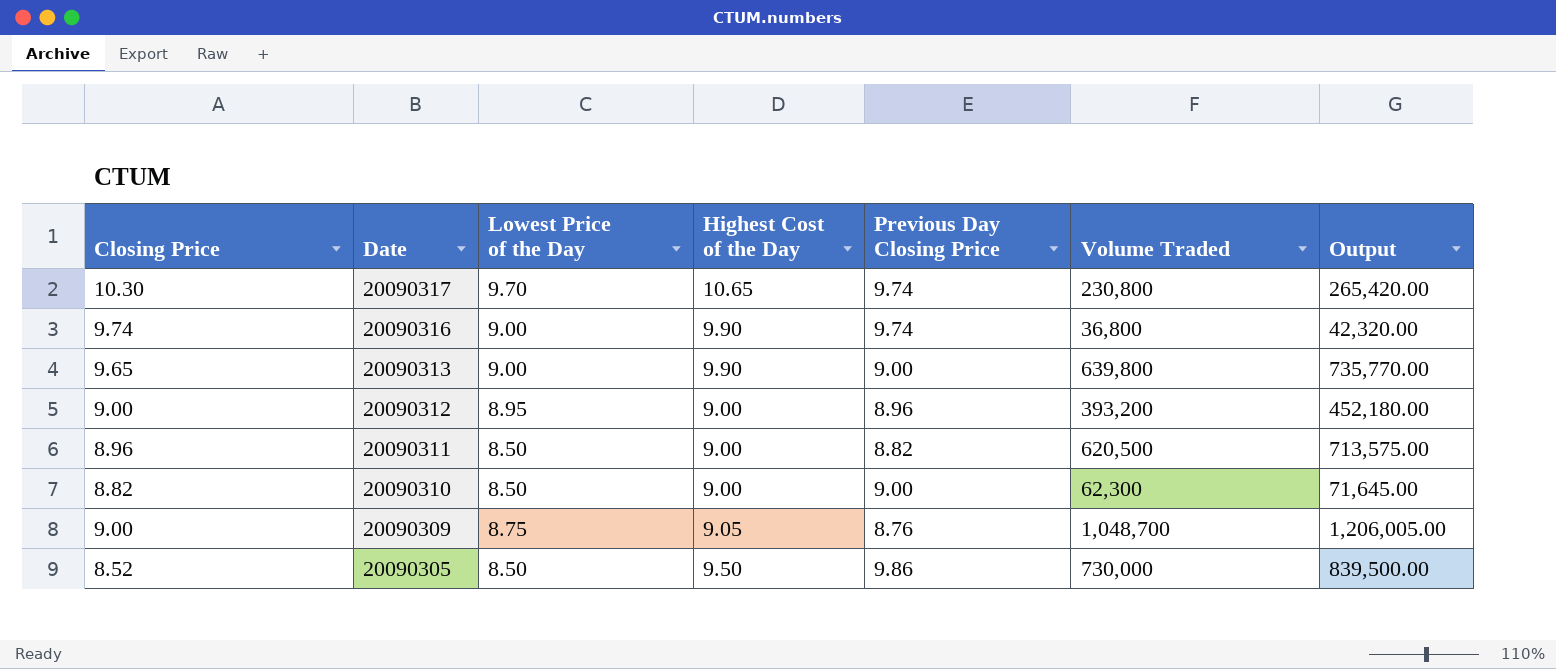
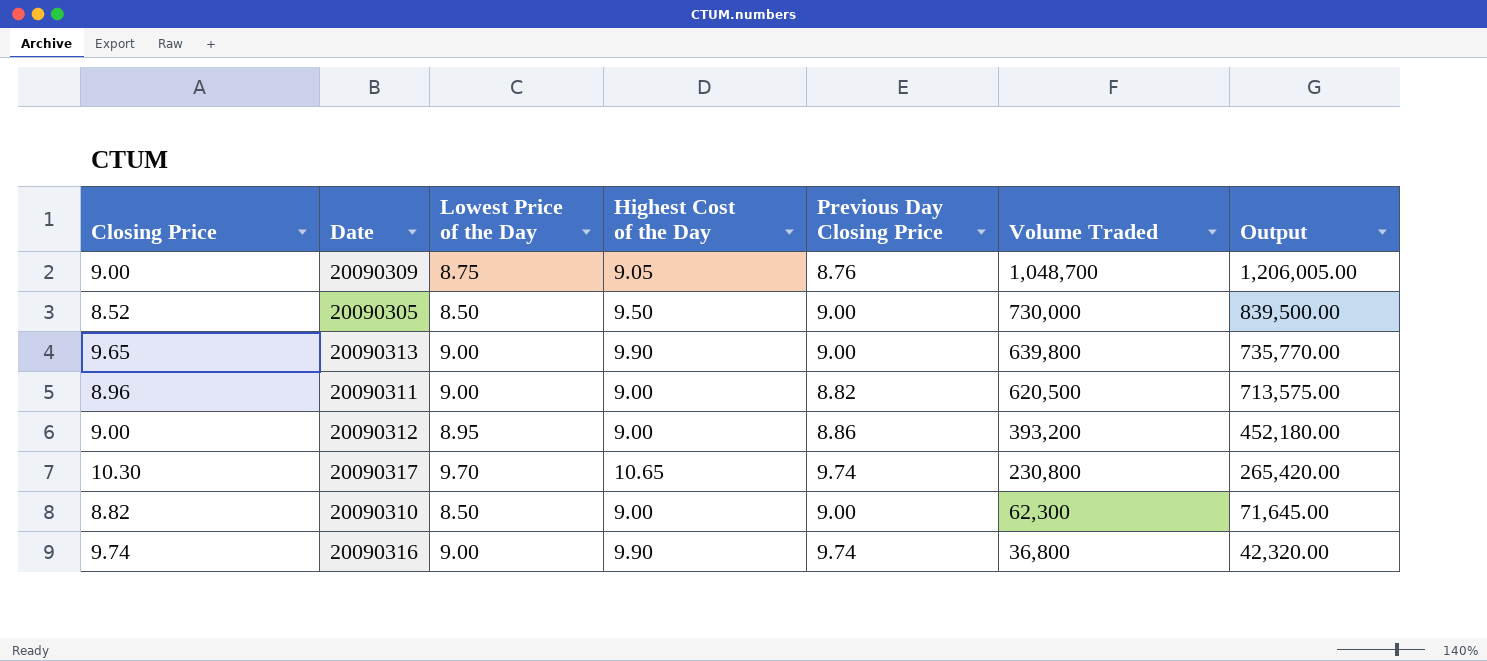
row order: Date descending -> Volume Traded descending
20090305 | Previous Day Closing Price: 9.86 -> 9.00
20090311 | Lowest Price of the Day: 8.50 -> 9.00
20090312 | Previous Day Closing Price: 8.96 -> 8.86

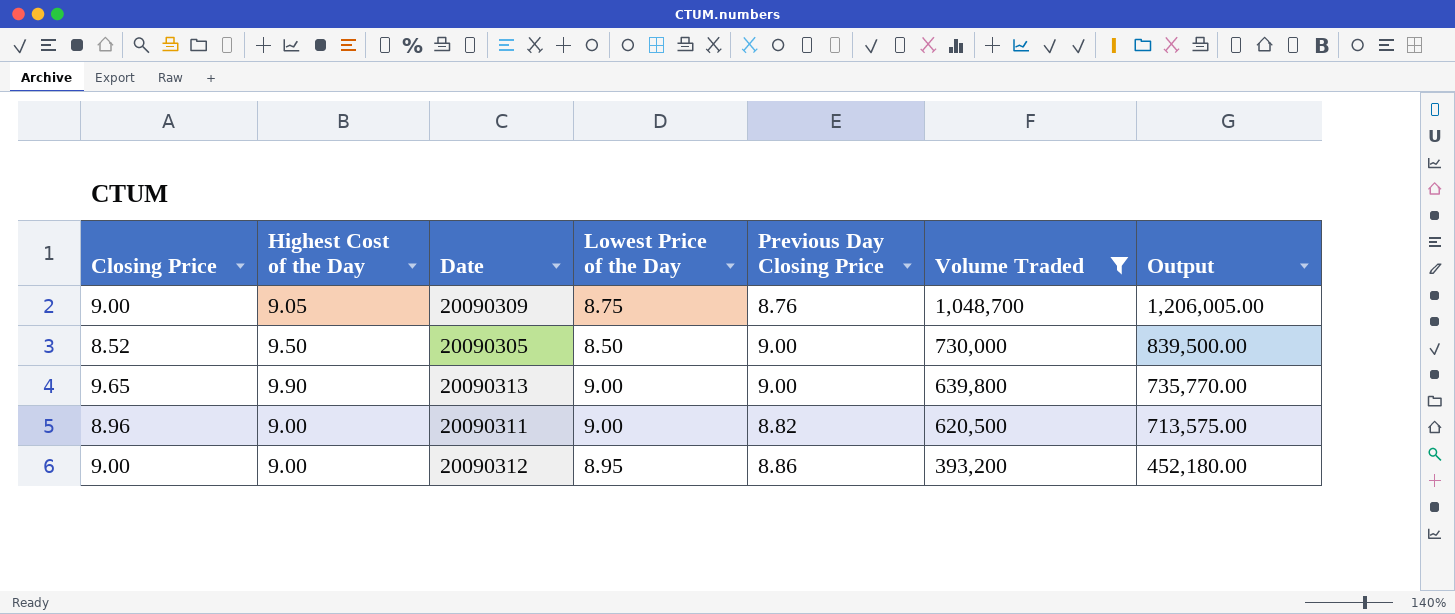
filter: none -> Volume Traded >= 393,200
column Highest Cost of the Day | position: 4 -> 2

